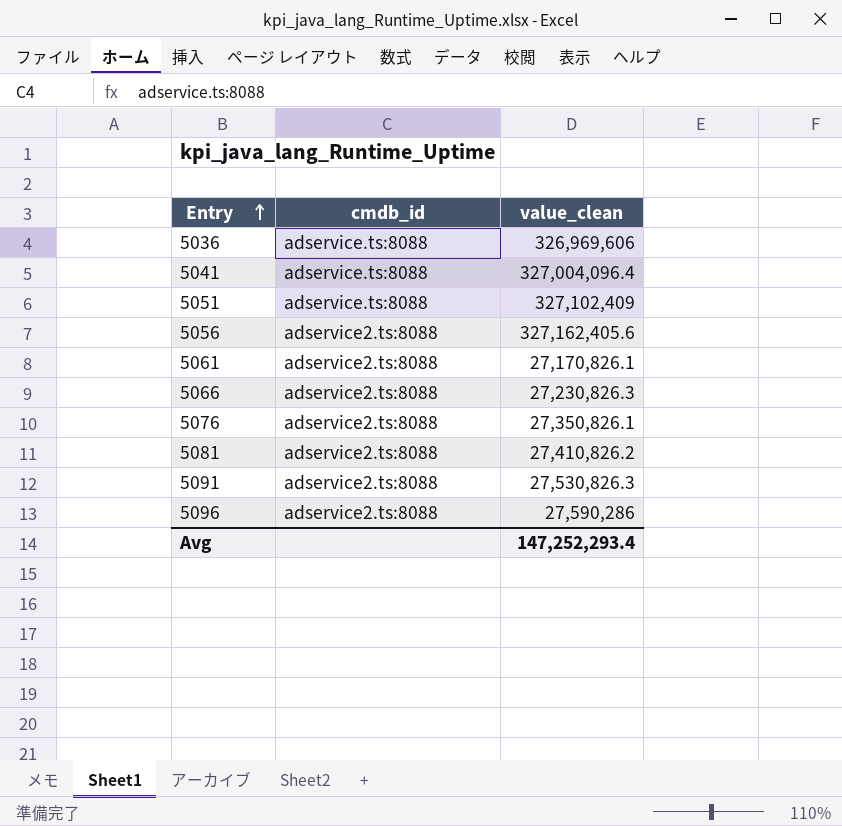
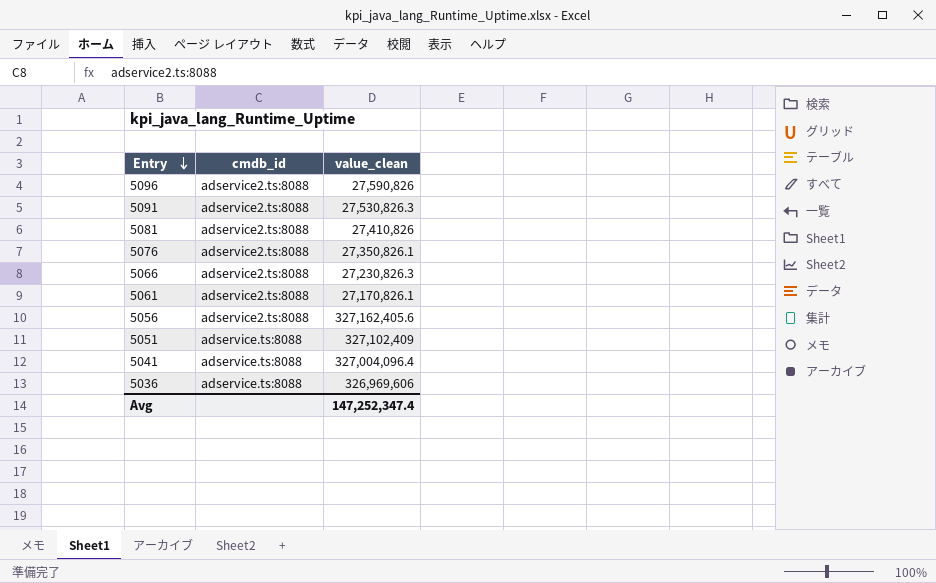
row order: Entry ascending -> Entry descending
5096 | value_clean: 27,590,286 -> 27,590,826
5081 | value_clean: 27,410,826.2 -> 27,410,826
Avg | value_clean: 147,252,293.4 -> 147,252,347.4

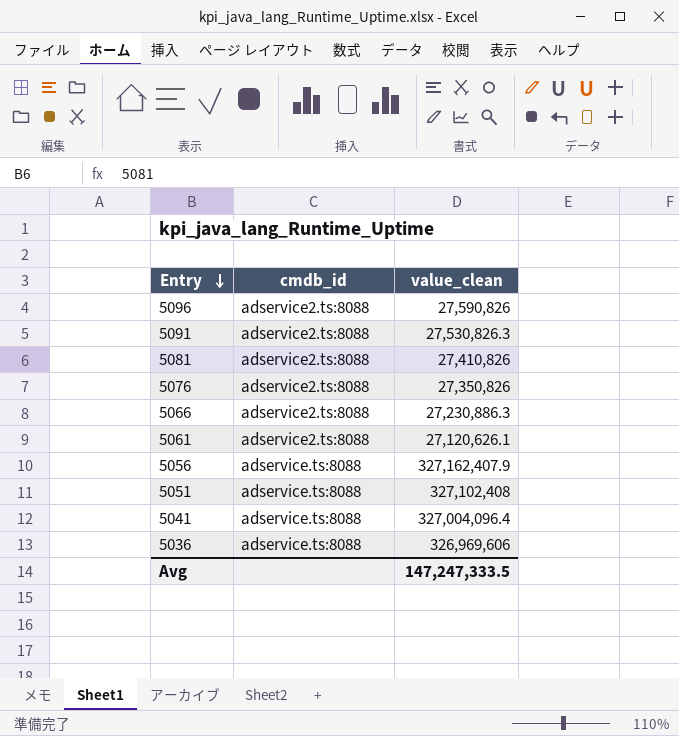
5076 | value_clean: 27,350,826.1 -> 27,350,826
5066 | value_clean: 27,230,826.3 -> 27,230,886.3
5061 | value_clean: 27,170,826.1 -> 27,120,626.1
5056 | cmdb_id: adservice2.ts:8088 -> adservice.ts:8088
5056 | value_clean: 327,162,405.6 -> 327,162,407.9
5051 | value_clean: 327,102,409 -> 327,102,408
Avg | value_clean: 147,252,347.4 -> 147,247,333.5

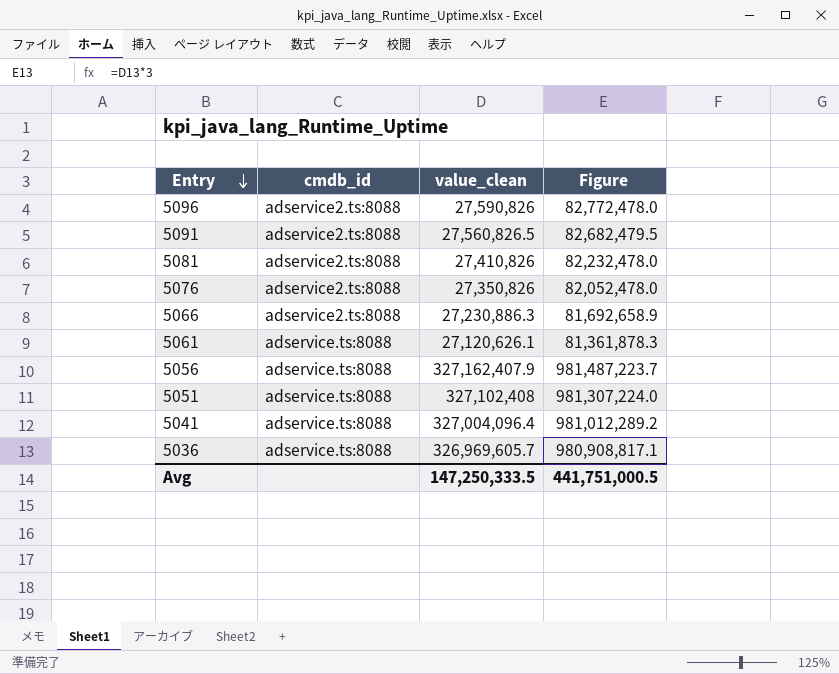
column Figure | formula: none -> [value_clean] * 3
5091 | value_clean: 27,530,826.3 -> 27,560,826.5
5061 | cmdb_id: adservice2.ts:8088 -> adservice.ts:8088
5036 | value_clean: 326,969,606 -> 326,969,605.7
Avg | value_clean: 147,247,333.5 -> 147,250,333.5

